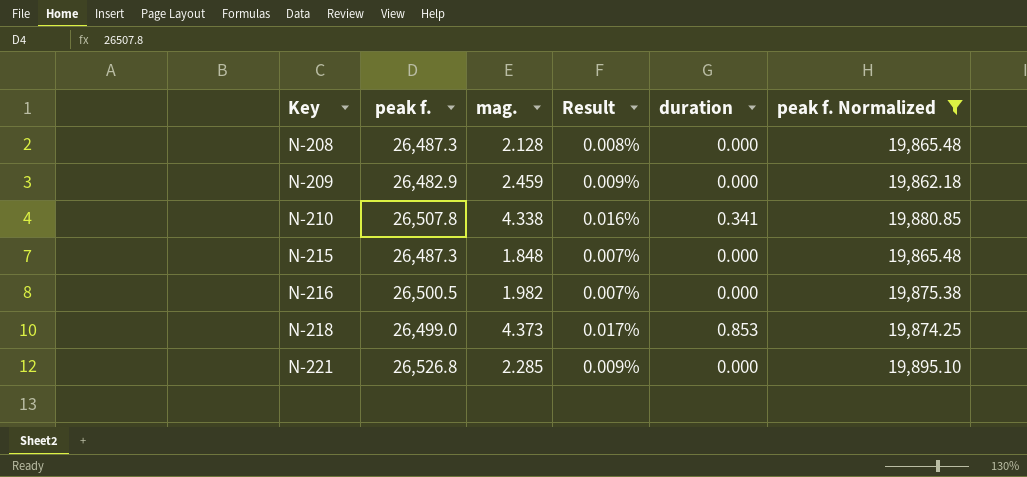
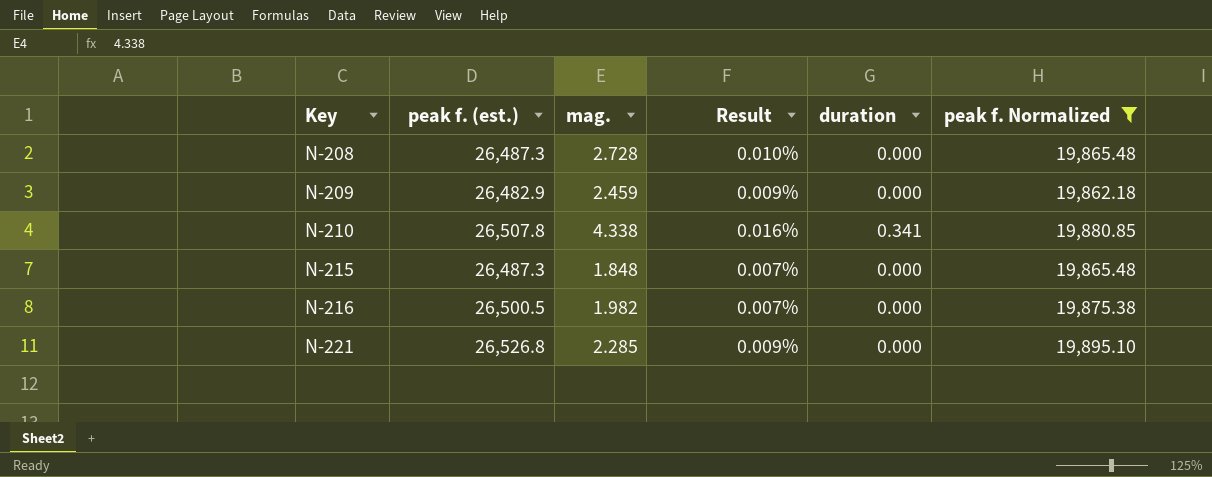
column name: peak f. -> peak f. (est.)
row N-218: 26,499.0 | 4.373 | 0.017% | 0.853 | 19,874.25 -> none
N-208 | mag.: 2.128 -> 2.728
N-208 | Result: 0.008% -> 0.010%

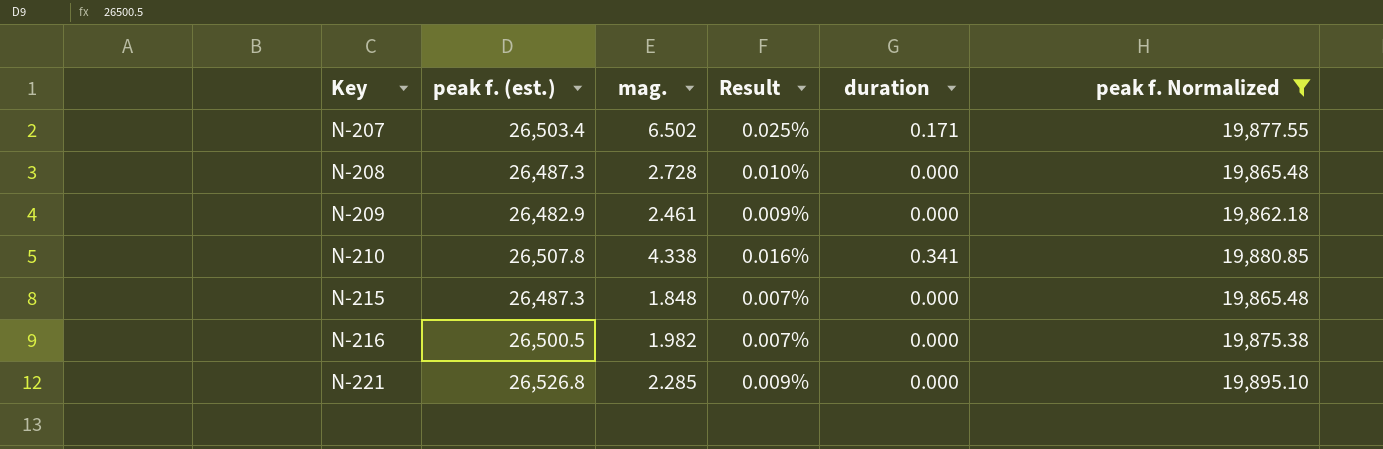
row N-207: none -> 26,503.4 | 6.502 | 0.025% | 0.171 | 19,877.55
N-209 | mag.: 2.459 -> 2.461

